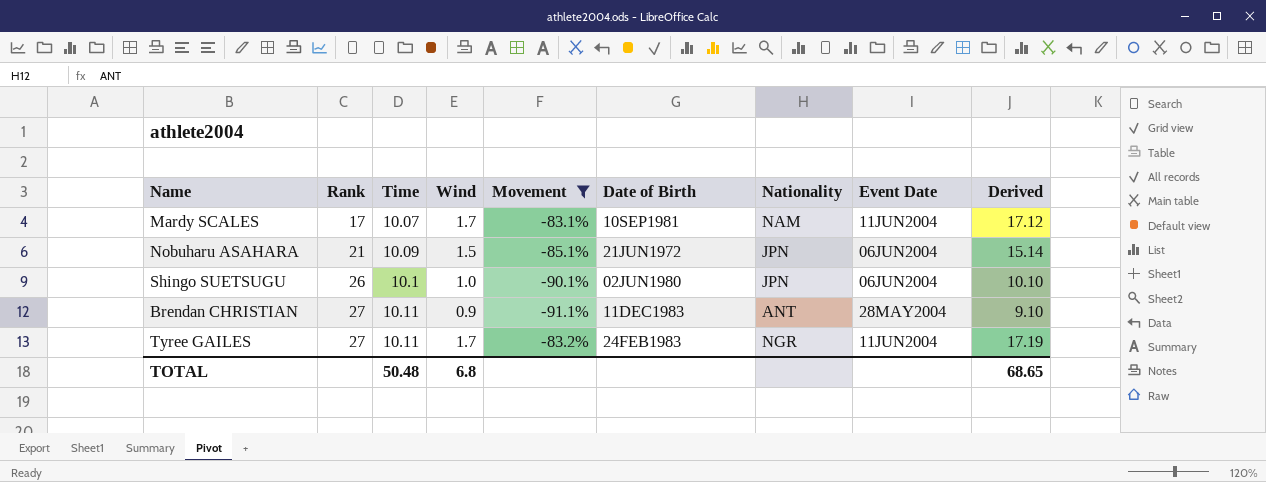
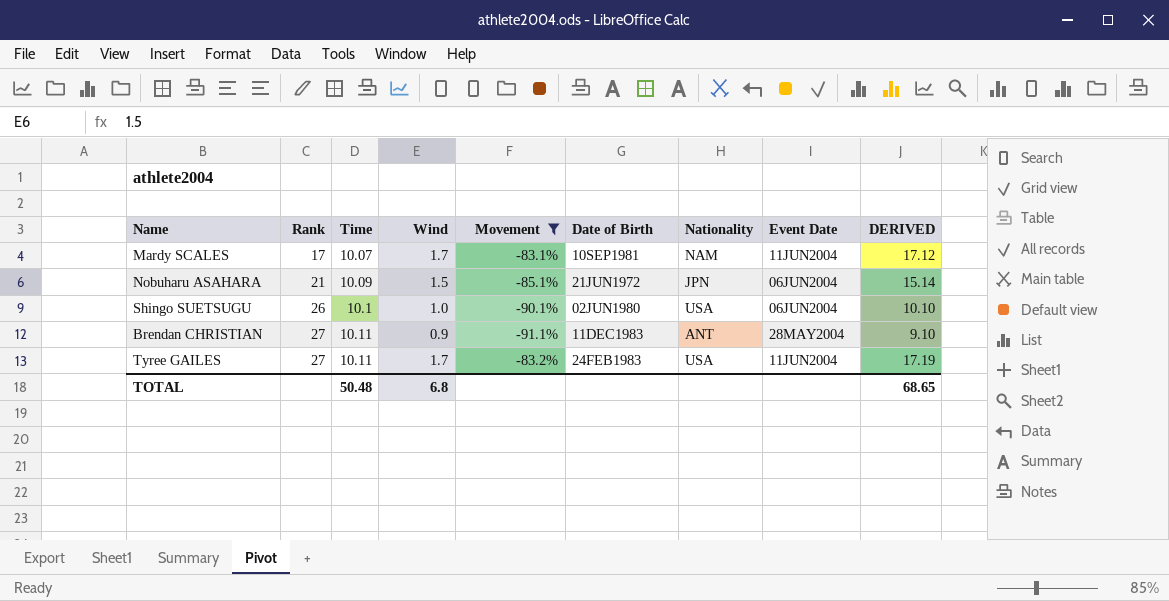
column name: Derived -> DERIVED
Shingo SUETSUGU | Nationality: JPN -> USA
Tyree GAILES | Nationality: NGR -> USA

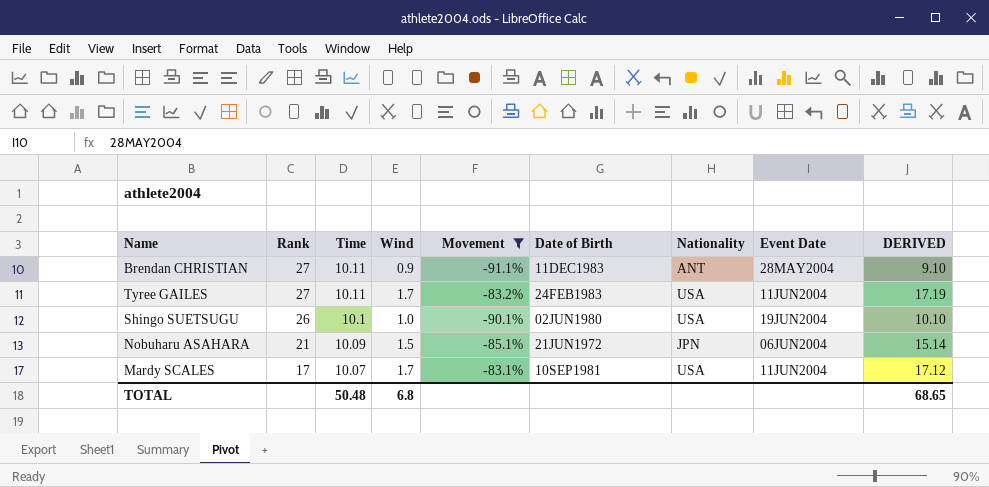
row order: Rank ascending -> Rank descending
Shingo SUETSUGU | Event Date: 06JUN2004 -> 19JUN2004
Mardy SCALES | Nationality: NAM -> USA

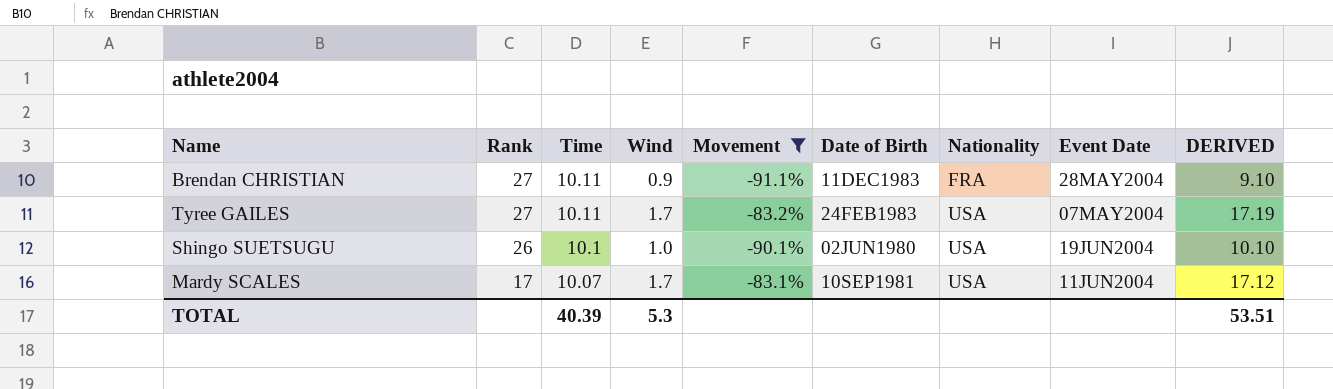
row Nobuharu ASAHARA: 21 | 10.09 | 1.5 | -85.1% | 21JUN1972 | JPN | 06JUN2004 | 15.14 -> none
Brendan CHRISTIAN | Nationality: ANT -> FRA
Tyree GAILES | Event Date: 11JUN2004 -> 07MAY2004
TOTAL | Time: 50.48 -> 40.39
TOTAL | Wind: 6.8 -> 5.3
TOTAL | DERIVED: 68.65 -> 53.51

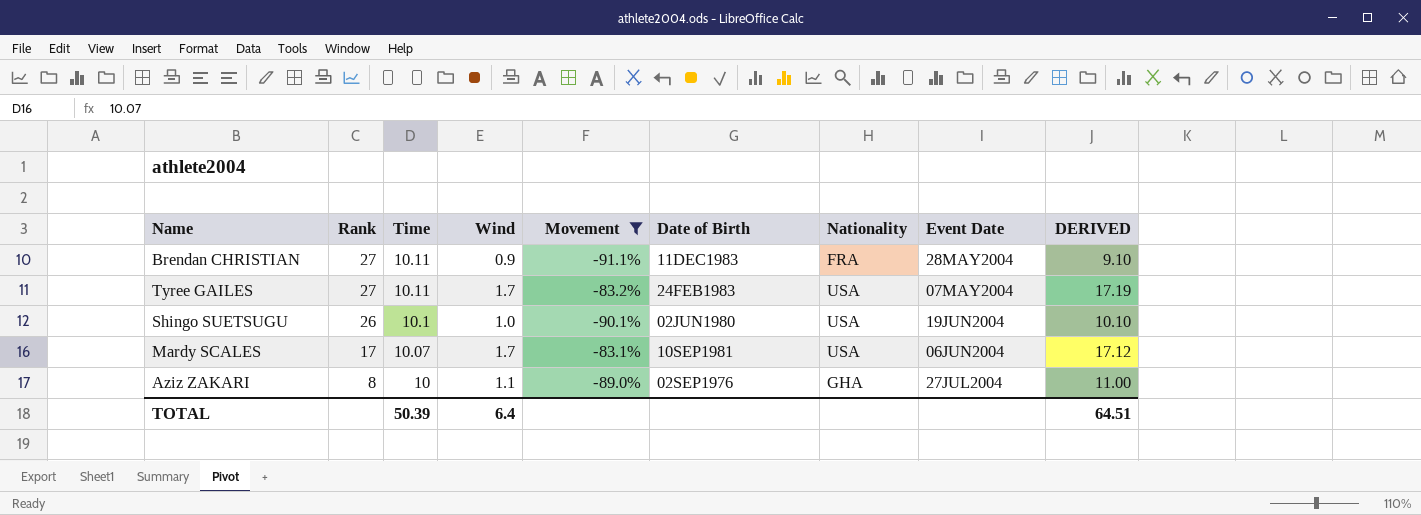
Mardy SCALES | Event Date: 11JUN2004 -> 06JUN2004
row Aziz ZAKARI: none -> 8 | 10 | 1.1 | -89.0% | 02SEP1976 | GHA | 27JUL2004 | 11.00
TOTAL | Time: 40.39 -> 50.39
TOTAL | Wind: 5.3 -> 6.4
TOTAL | DERIVED: 53.51 -> 64.51

